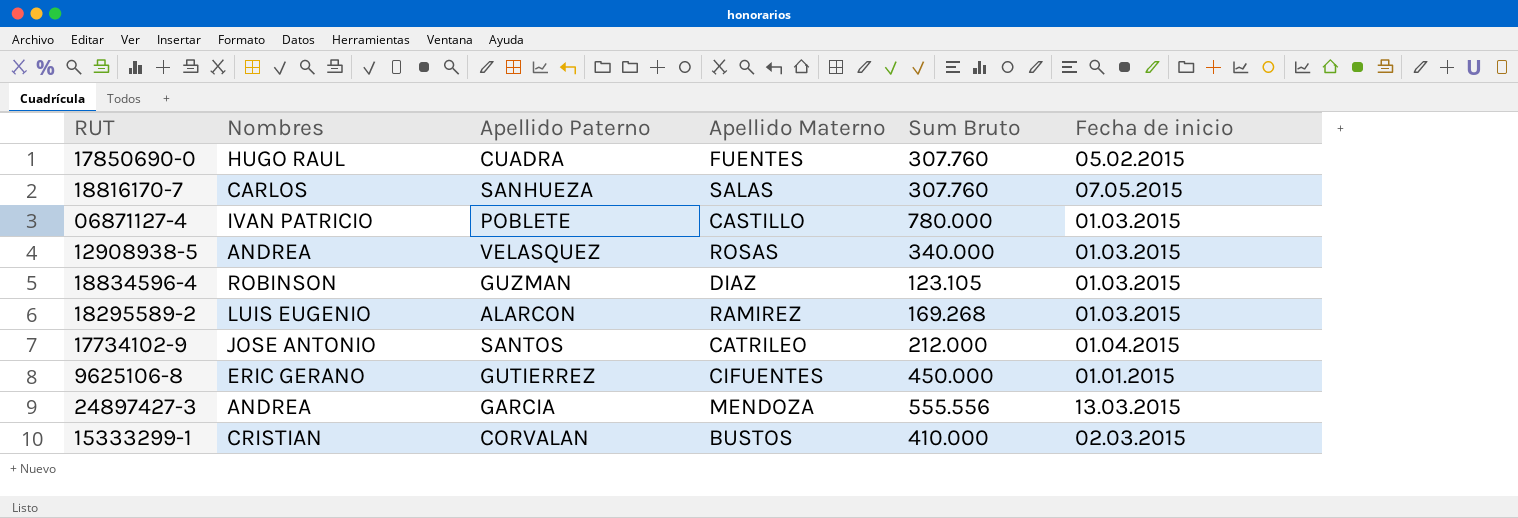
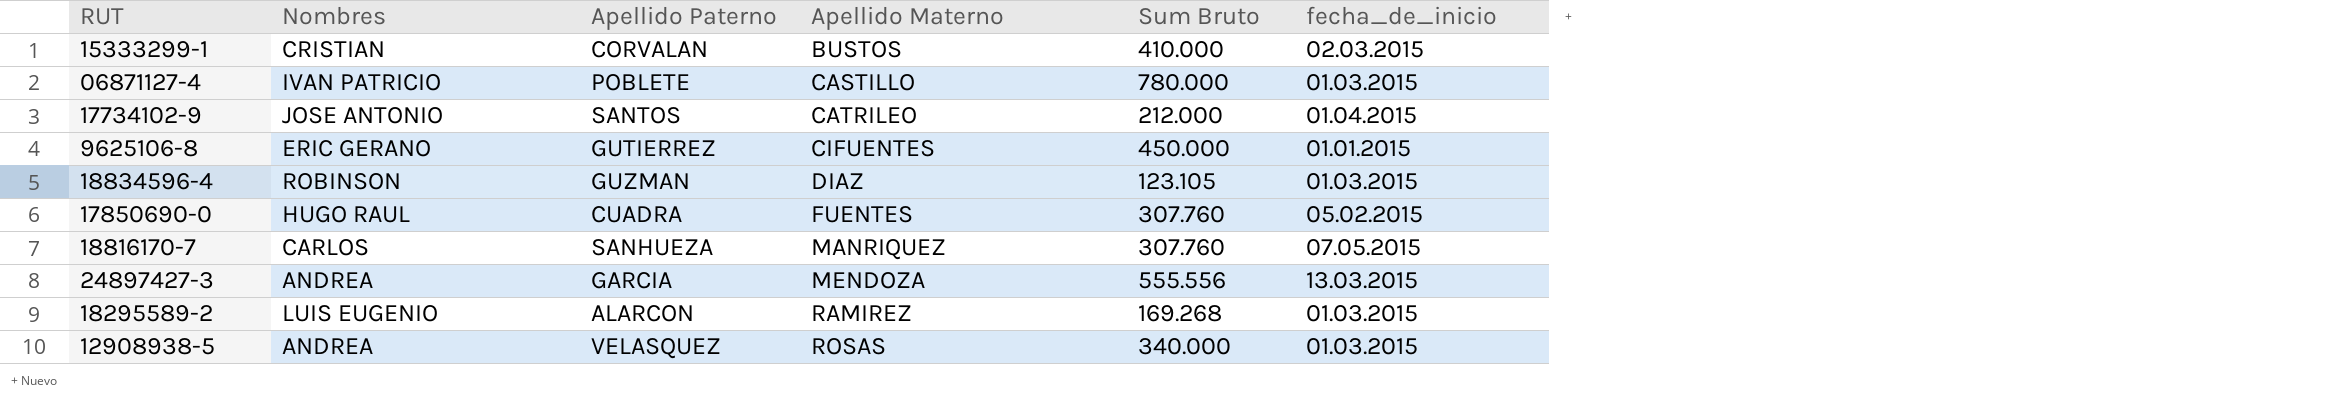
row order: none -> Apellido Materno ascending
column name: Fecha de inicio -> fecha_de_inicio
18816170-7 | Apellido Materno: SALAS -> MANRIQUEZ

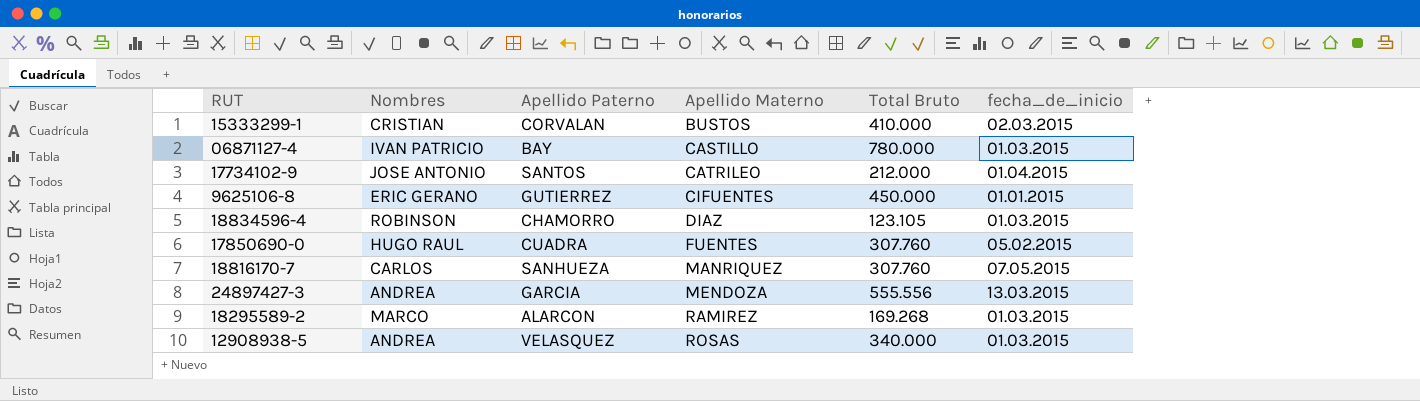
column name: Sum Bruto -> Total Bruto
06871127-4 | Apellido Paterno: POBLETE -> BAY
18834596-4 | Apellido Paterno: GUZMAN -> CHAMORRO
18295589-2 | Nombres: LUIS EUGENIO -> MARCO

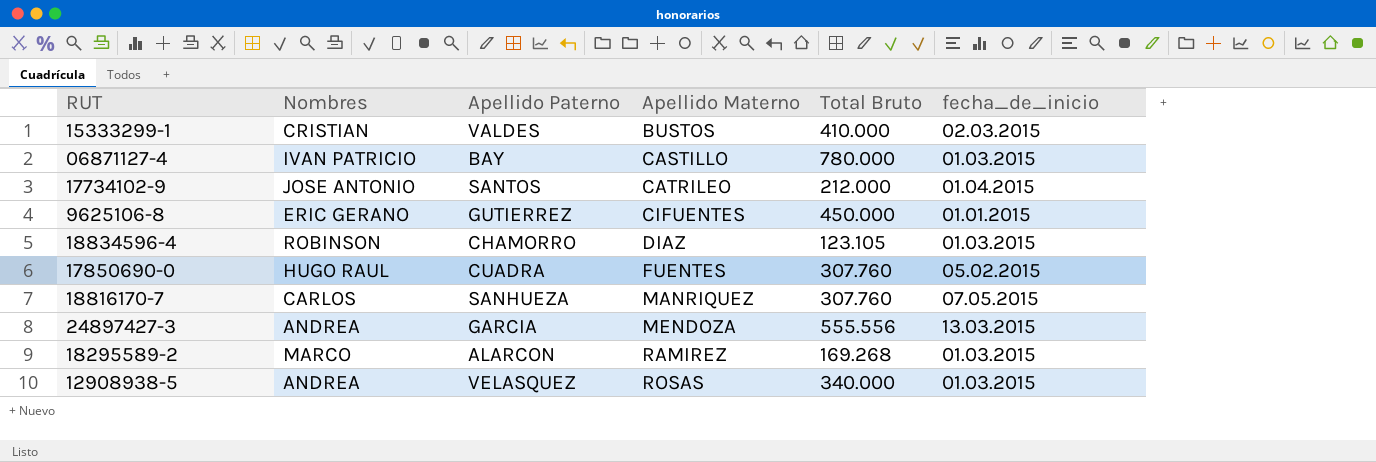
15333299-1 | Apellido Paterno: CORVALAN -> VALDES

